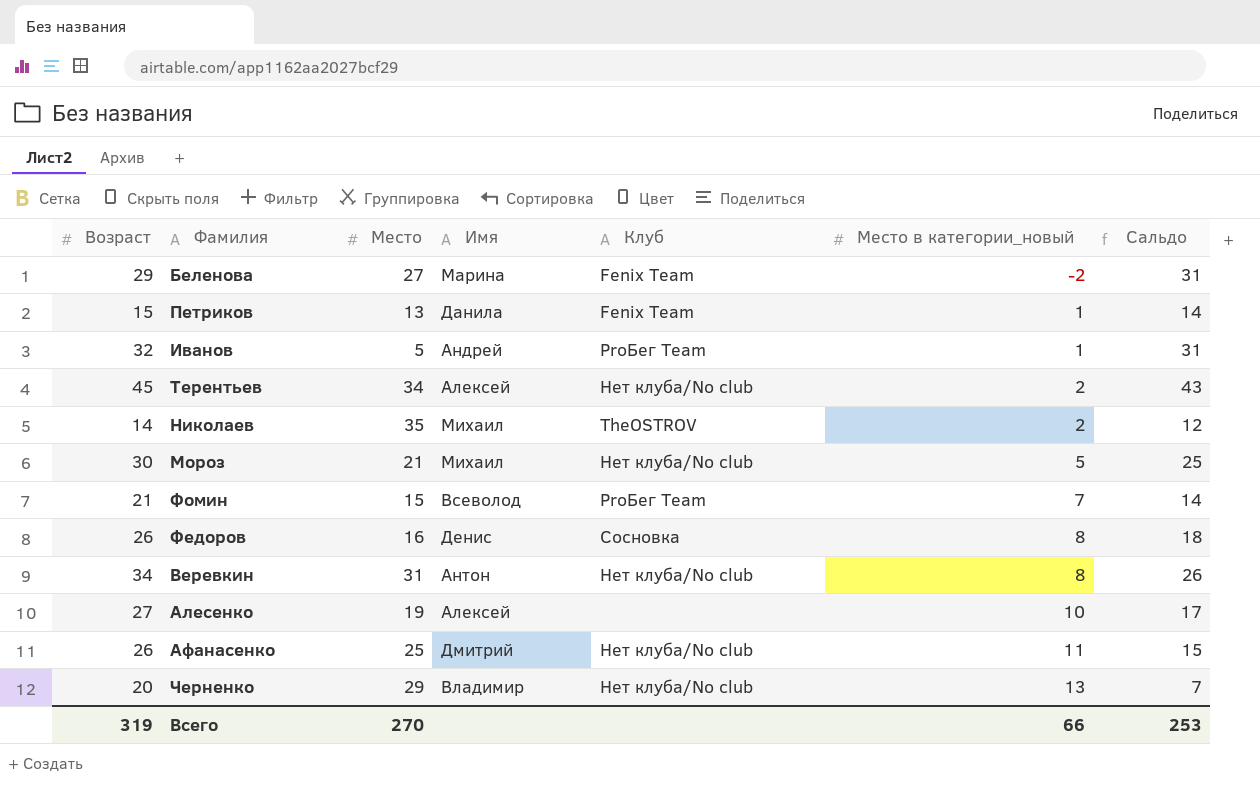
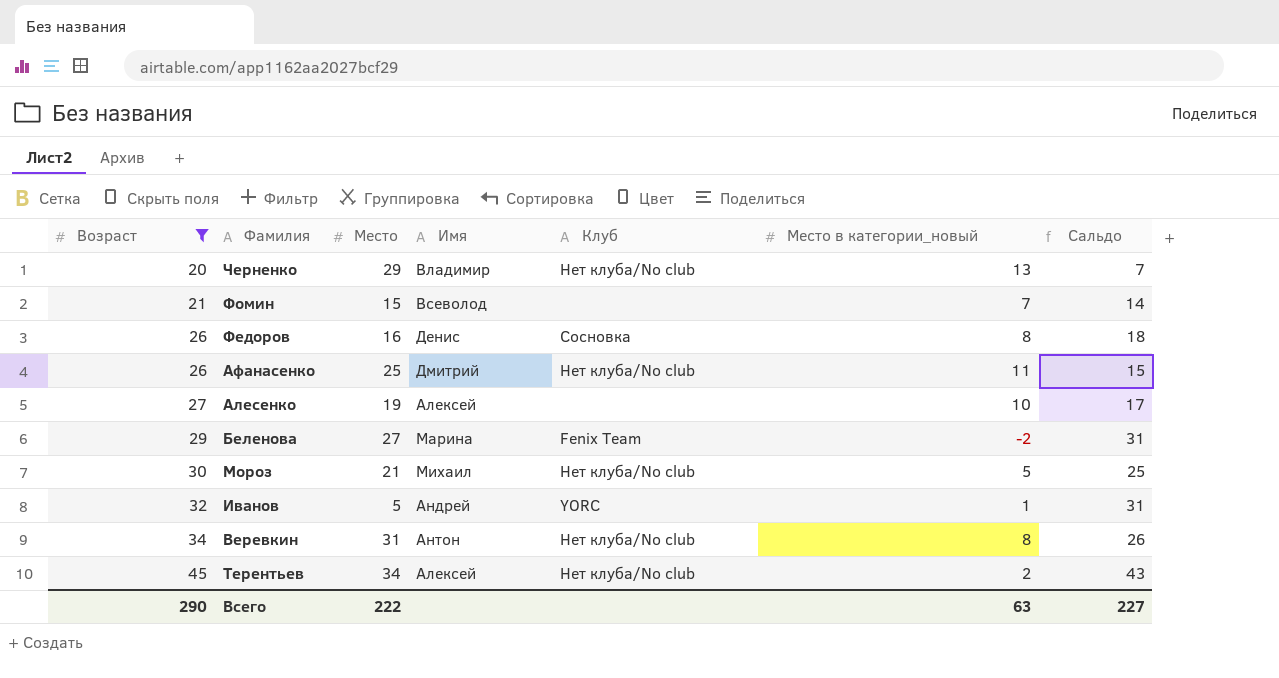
filter: none -> Возраст >= 20
row order: Место в категории_новый ascending -> Возраст ascending
Фомин | Клуб: ProБег Team -> none
Иванов | Клуб: ProБег Team -> YORC
Всего | Возраст: 319 -> 290
Всего | Место: 270 -> 222
Всего | Место в категории_новый: 66 -> 63
Всего | Сальдо: 253 -> 227

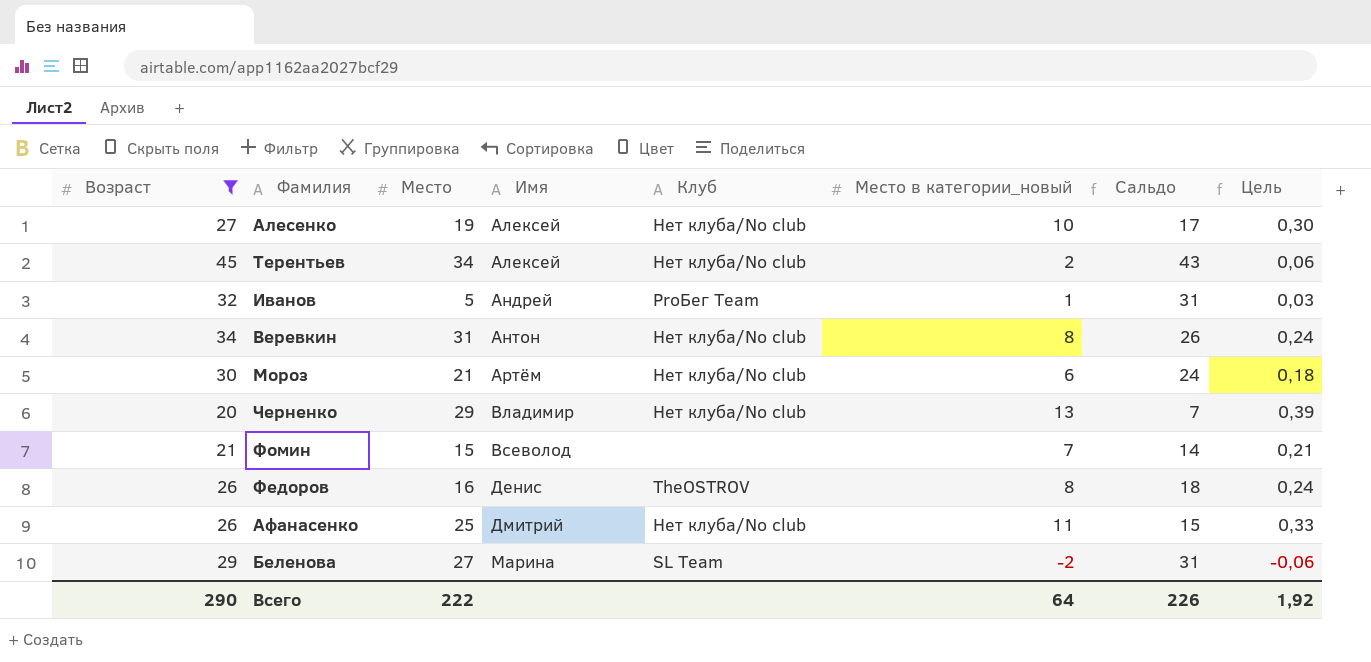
row order: Возраст ascending -> Имя ascending
column Цель | formula: none -> [Место в категории_новый] * 0,03
Алесенко | Клуб: none -> Нет клуба/No club
Иванов | Клуб: YORC -> ProБег Team
Мороз | Имя: Михаил -> Артём
Мороз | Место в категории_новый: 5 -> 6
Мороз | Сальдо: 25 -> 24
Федоров | Клуб: Сосновка -> TheOSTROV
Беленова | Клуб: Fenix Team -> SL Team
Всего | Место в категории_новый: 63 -> 64
Всего | Сальдо: 227 -> 226

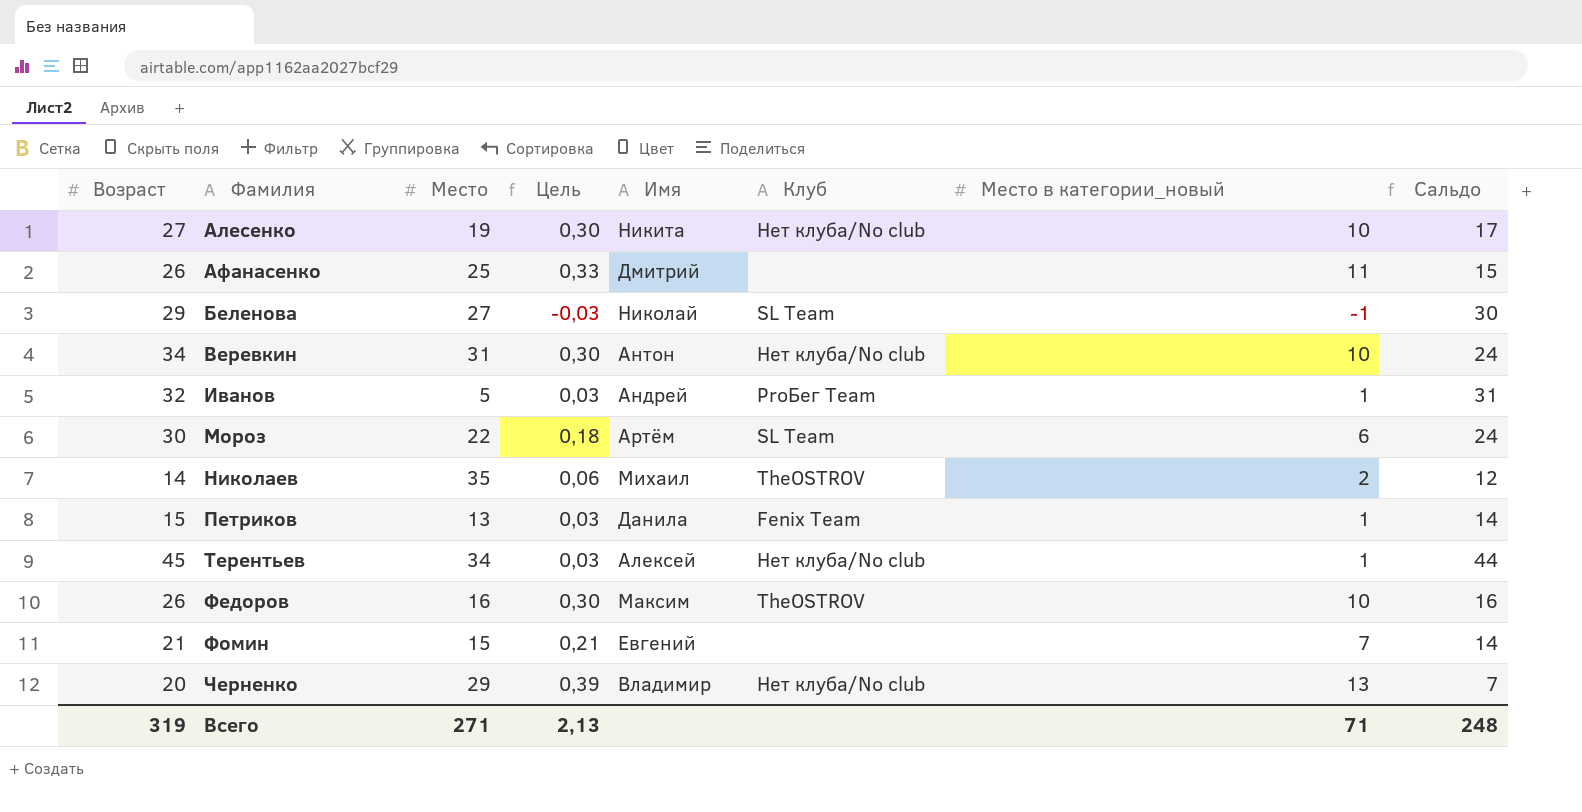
filter: Возраст >= 20 -> none
row order: Имя ascending -> Фамилия ascending
column Цель | position: 8 -> 4
Алесенко | Имя: Алексей -> Никита
Афанасенко | Клуб: Нет клуба/No club -> none
Беленова | Цель: -0,06 -> -0,03
Беленова | Имя: Марина -> Николай
Беленова | Место в категории_новый: -2 -> -1
Беленова | Сальдо: 31 -> 30
Веревкин | Цель: 0,24 -> 0,30
Веревкин | Место в категории_новый: 8 -> 10
Веревкин | Сальдо: 26 -> 24
Мороз | Место: 21 -> 22
Мороз | Клуб: Нет клуба/No club -> SL Team
Терентьев | Цель: 0,06 -> 0,03
Терентьев | Место в категории_новый: 2 -> 1
Терентьев | Сальдо: 43 -> 44
Федоров | Цель: 0,24 -> 0,30
Федоров | Имя: Денис -> Максим
Федоров | Место в категории_новый: 8 -> 10
Федоров | Сальдо: 18 -> 16
Фомин | Имя: Всеволод -> Евгений
Всего | Возраст: 290 -> 319
Всего | Место: 222 -> 271
Всего | Цель: 1,92 -> 2,13
Всего | Место в категории_новый: 64 -> 71
Всего | Сальдо: 226 -> 248

